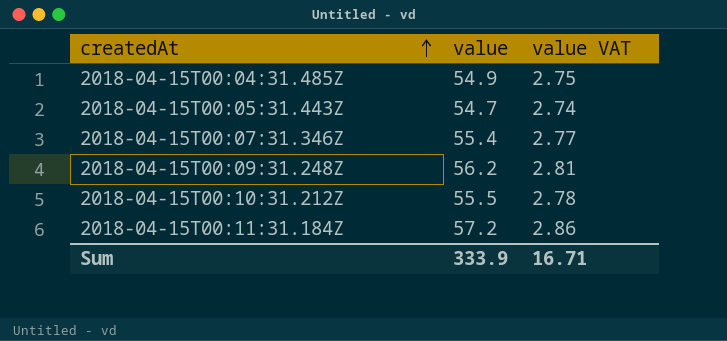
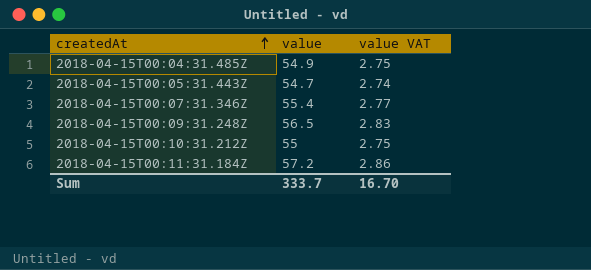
2018-04-15T00:09:31.248Z | value: 56.2 -> 56.5
2018-04-15T00:09:31.248Z | value VAT: 2.81 -> 2.83
2018-04-15T00:10:31.212Z | value: 55.5 -> 55
2018-04-15T00:10:31.212Z | value VAT: 2.78 -> 2.75
Sum | value: 333.9 -> 333.7
Sum | value VAT: 16.71 -> 16.70

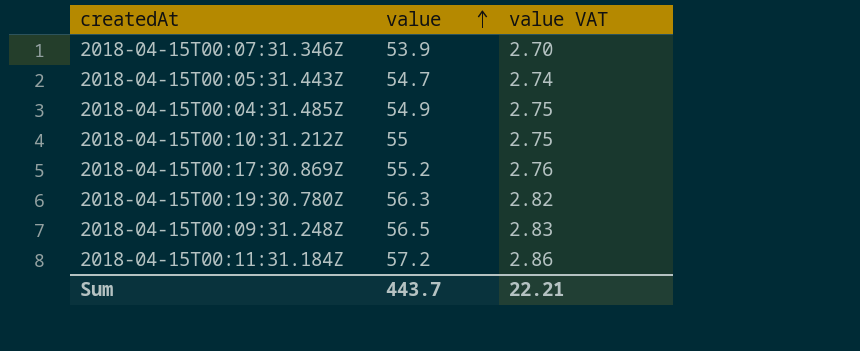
row order: createdAt ascending -> value ascending
2018-04-15T00:07:31.346Z | value: 55.4 -> 53.9
2018-04-15T00:07:31.346Z | value VAT: 2.77 -> 2.70
row 2018-04-15T00:17:30.869Z: none -> 55.2 | 2.76
row 2018-04-15T00:19:30.780Z: none -> 56.3 | 2.82
Sum | value: 333.7 -> 443.7
Sum | value VAT: 16.70 -> 22.21

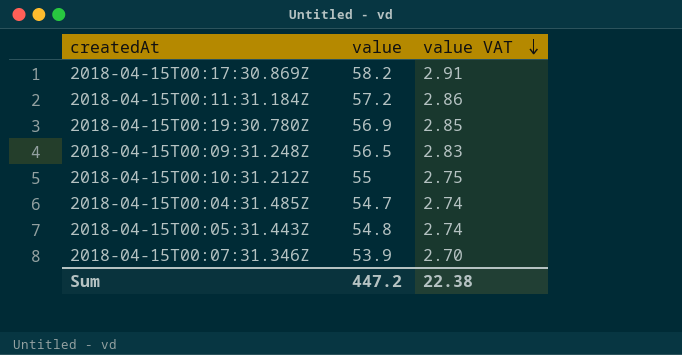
row order: value ascending -> value VAT descending
2018-04-15T00:17:30.869Z | value: 55.2 -> 58.2
2018-04-15T00:17:30.869Z | value VAT: 2.76 -> 2.91
2018-04-15T00:19:30.780Z | value: 56.3 -> 56.9
2018-04-15T00:19:30.780Z | value VAT: 2.82 -> 2.85
2018-04-15T00:04:31.485Z | value: 54.9 -> 54.7
2018-04-15T00:04:31.485Z | value VAT: 2.75 -> 2.74
2018-04-15T00:05:31.443Z | value: 54.7 -> 54.8
Sum | value: 443.7 -> 447.2
Sum | value VAT: 22.21 -> 22.38

